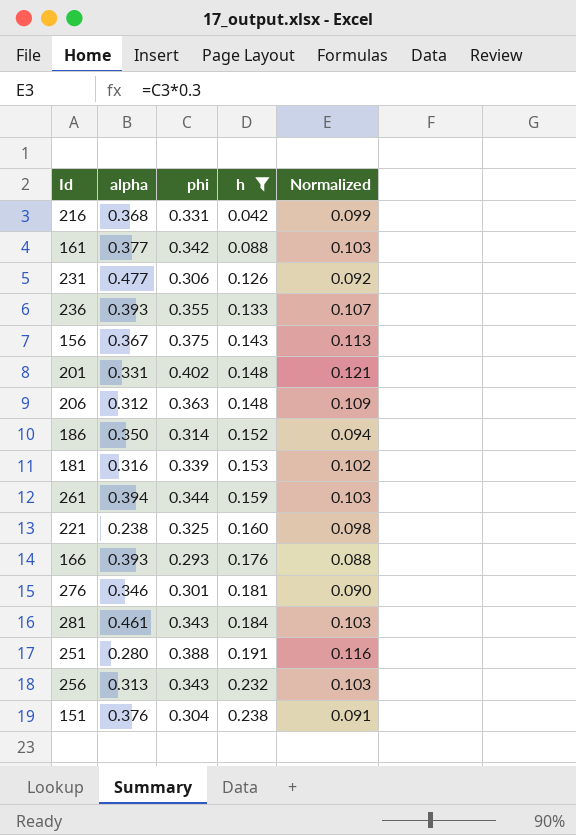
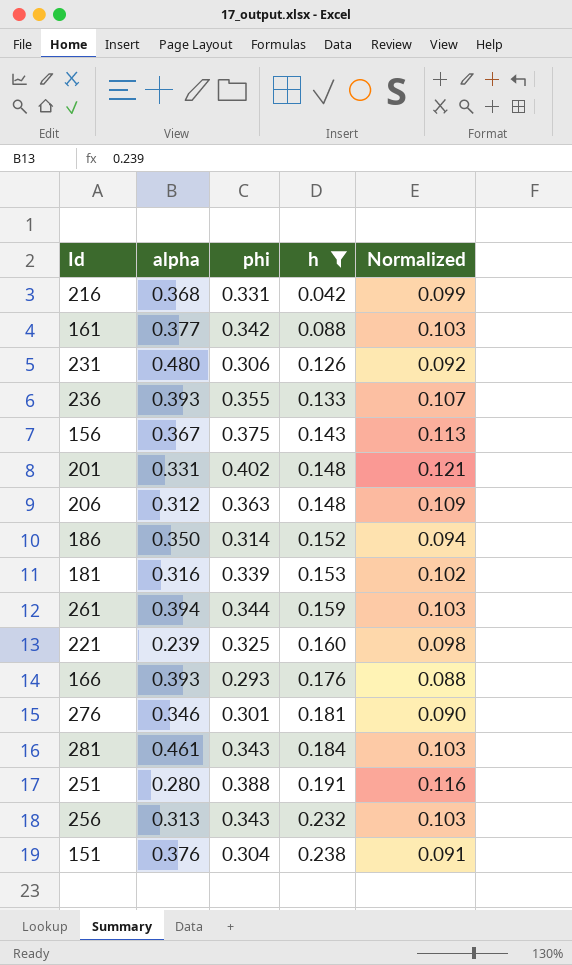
231 | alpha: 0.477 -> 0.480
221 | alpha: 0.238 -> 0.239

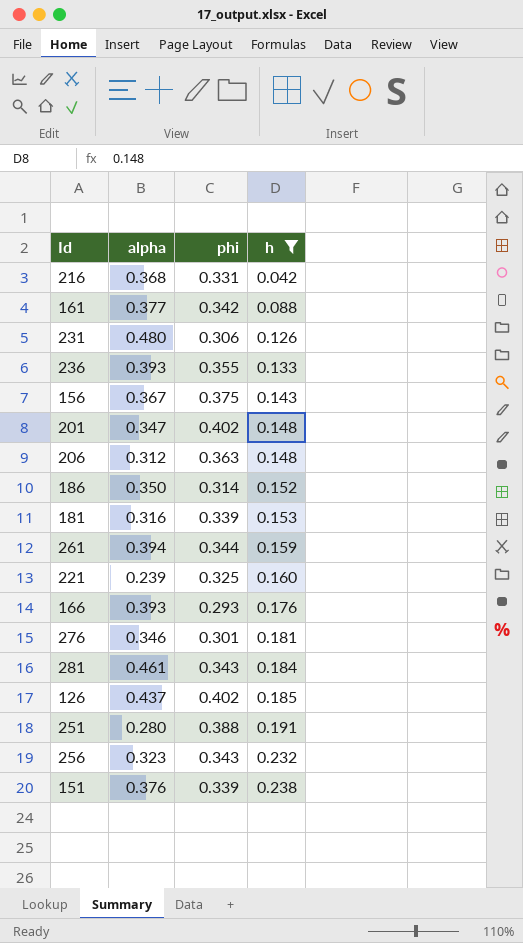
column Normalized | formula: [phi] * 0.3 -> none
201 | alpha: 0.331 -> 0.347
row 126: none -> 0.437 | 0.402 | 0.185
256 | alpha: 0.313 -> 0.323
151 | phi: 0.304 -> 0.339

